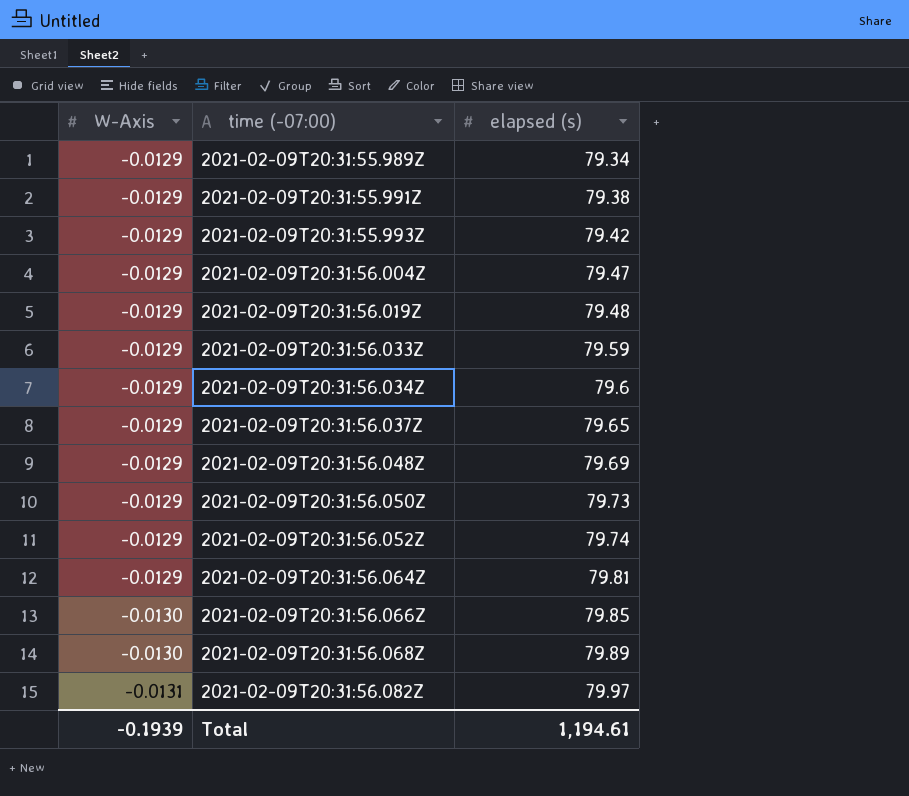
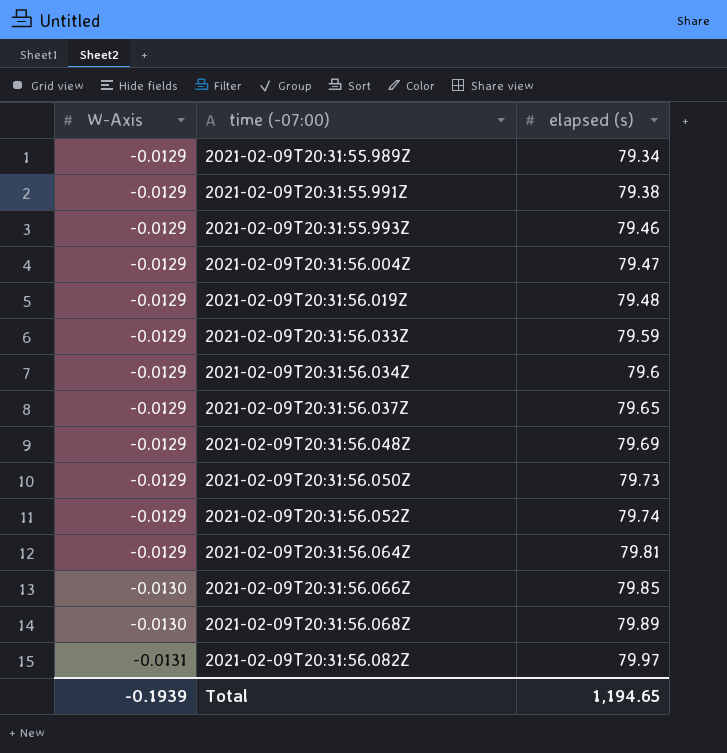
2021-02-09T20:31:55.993Z | elapsed (s): 79.42 -> 79.46
Total | elapsed (s): 1,194.61 -> 1,194.65

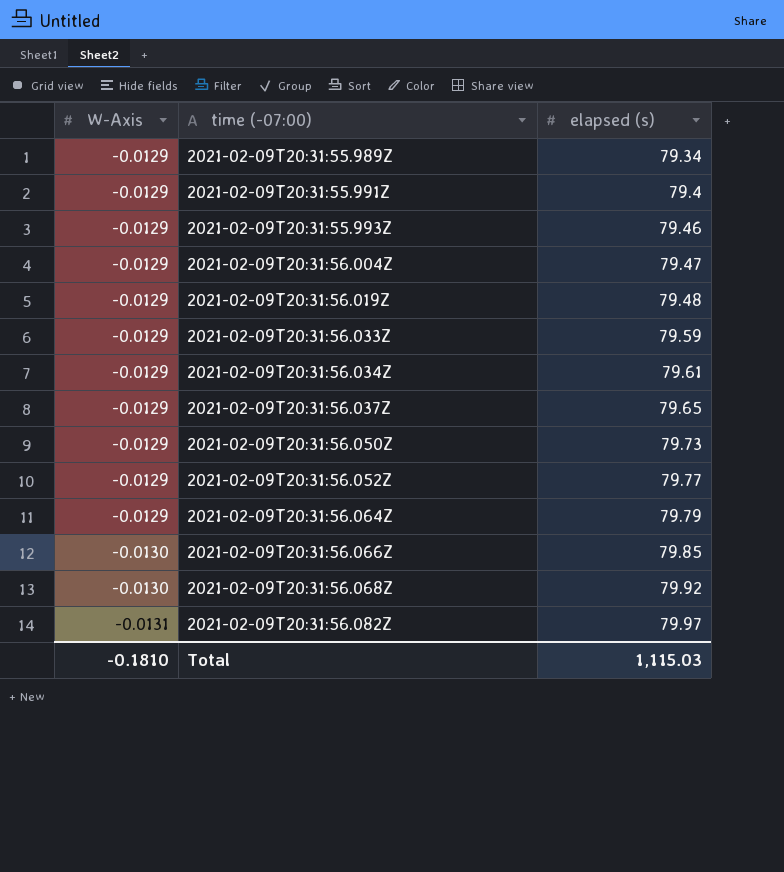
row 2021-02-09T20:31:56.048Z: -0.0129 | 79.69 -> none
2021-02-09T20:31:55.991Z | elapsed (s): 79.38 -> 79.4
2021-02-09T20:31:56.034Z | elapsed (s): 79.6 -> 79.61
2021-02-09T20:31:56.052Z | elapsed (s): 79.74 -> 79.77
2021-02-09T20:31:56.064Z | elapsed (s): 79.81 -> 79.79
2021-02-09T20:31:56.068Z | elapsed (s): 79.89 -> 79.92
Total | W-Axis: -0.1939 -> -0.1810
Total | elapsed (s): 1,194.65 -> 1,115.03

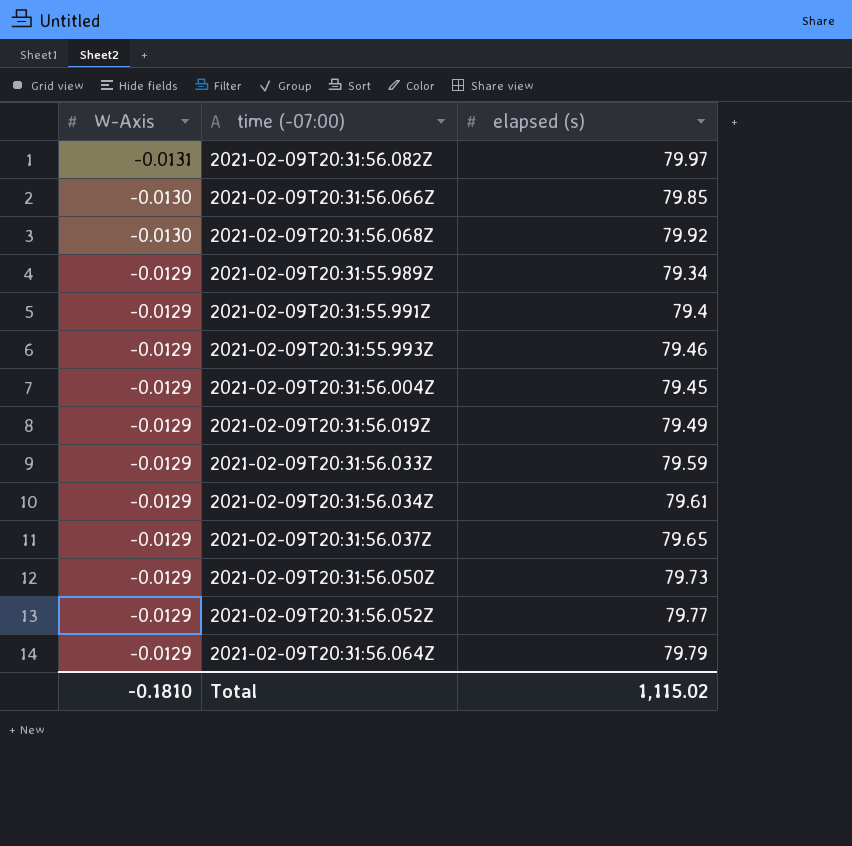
row order: W-Axis descending -> W-Axis ascending
2021-02-09T20:31:56.004Z | elapsed (s): 79.47 -> 79.45
2021-02-09T20:31:56.019Z | elapsed (s): 79.48 -> 79.49
Total | elapsed (s): 1,115.03 -> 1,115.02

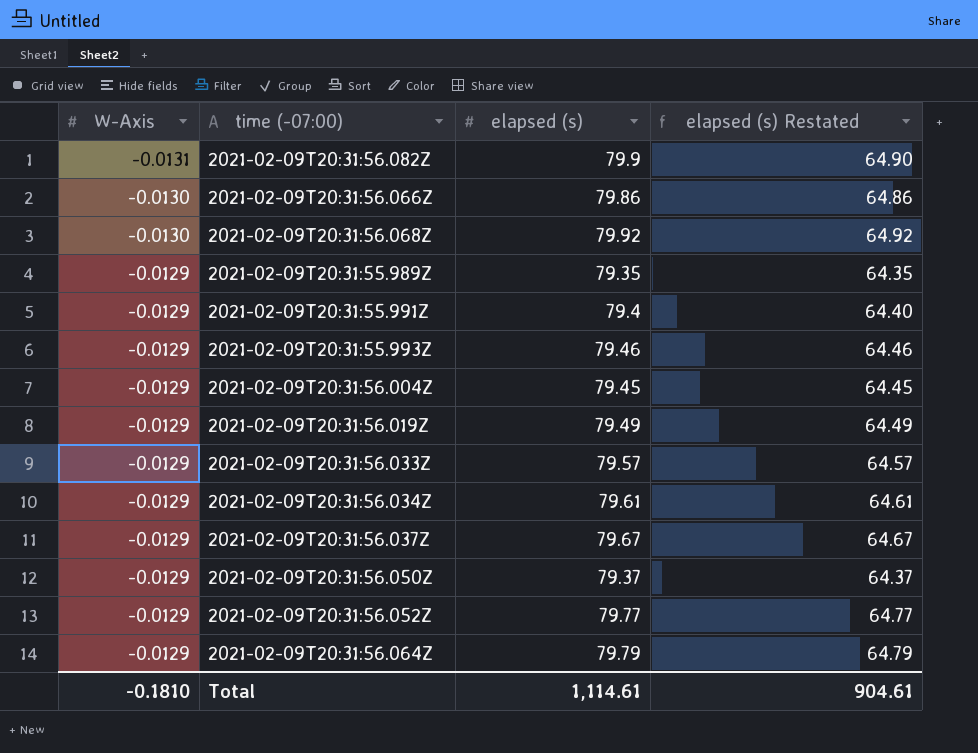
column elapsed (s) Restated | formula: none -> [elapsed (s)] - 15
2021-02-09T20:31:56.082Z | elapsed (s): 79.97 -> 79.9
2021-02-09T20:31:56.066Z | elapsed (s): 79.85 -> 79.86
2021-02-09T20:31:55.989Z | elapsed (s): 79.34 -> 79.35
2021-02-09T20:31:56.033Z | elapsed (s): 79.59 -> 79.57
2021-02-09T20:31:56.037Z | elapsed (s): 79.65 -> 79.67
2021-02-09T20:31:56.050Z | elapsed (s): 79.73 -> 79.37
Total | elapsed (s): 1,115.02 -> 1,114.61

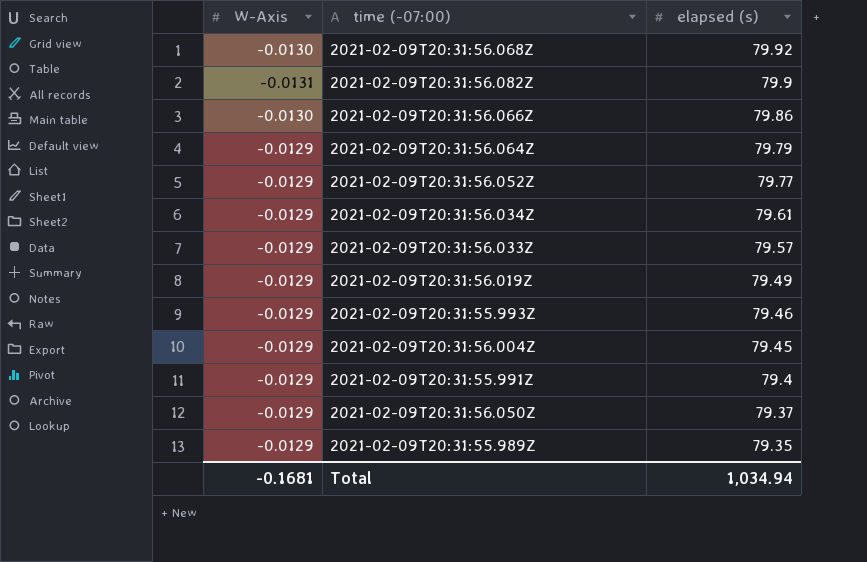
row order: W-Axis ascending -> elapsed (s) descending
column elapsed (s) Restated | formula: [elapsed (s)] - 15 -> none
row 2021-02-09T20:31:56.037Z: -0.0129 | 79.67 | 64.67 -> none
Total | W-Axis: -0.1810 -> -0.1681
Total | elapsed (s): 1,114.61 -> 1,034.94

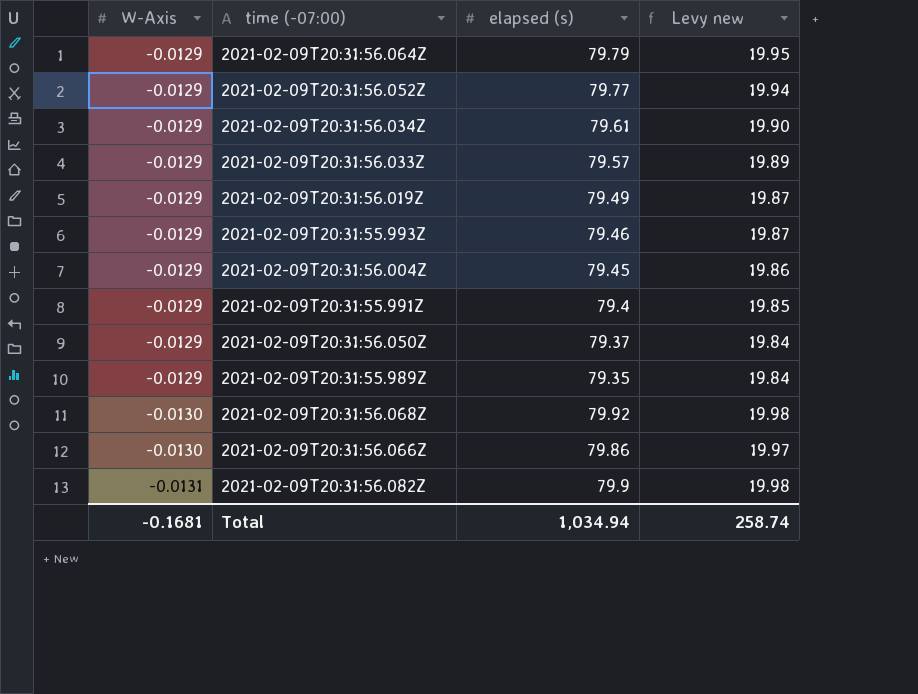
row order: elapsed (s) descending -> W-Axis descending
column Levy new | formula: none -> [elapsed (s)] * 0.25

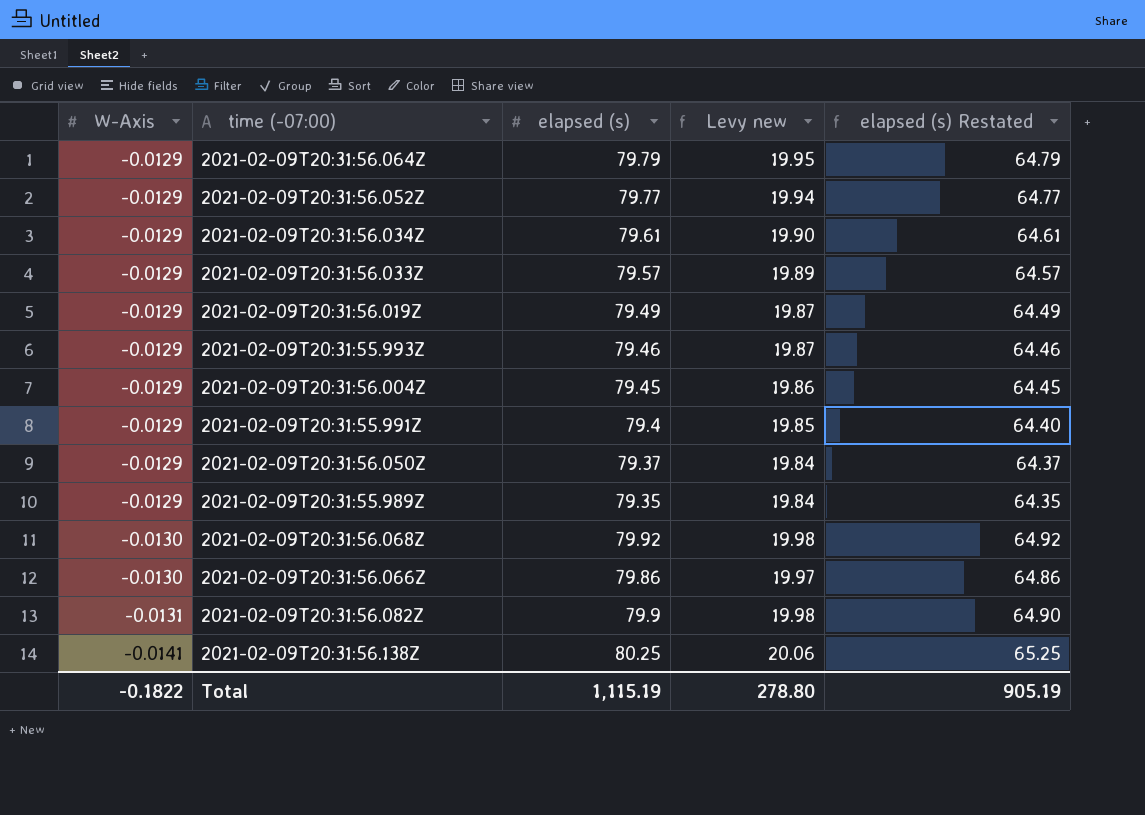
column elapsed (s) Restated | formula: none -> [elapsed (s)] - 15
row 2021-02-09T20:31:56.138Z: none -> -0.0141 | 80.25 | 20.06 | 65.25
Total | W-Axis: -0.1681 -> -0.1822
Total | elapsed (s): 1,034.94 -> 1,115.19
Total | Levy new: 258.74 -> 278.80

